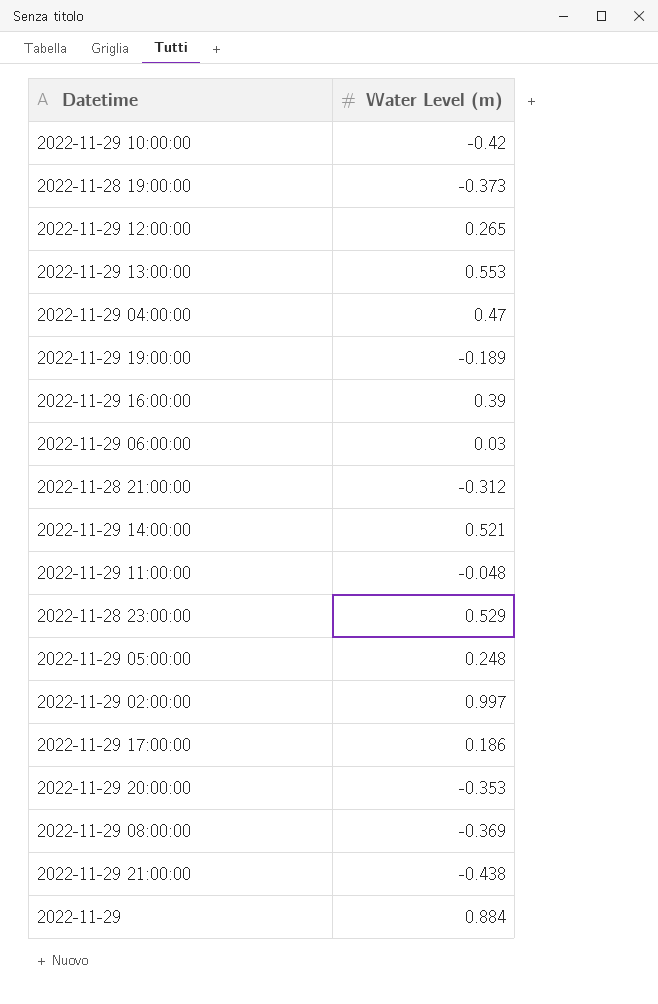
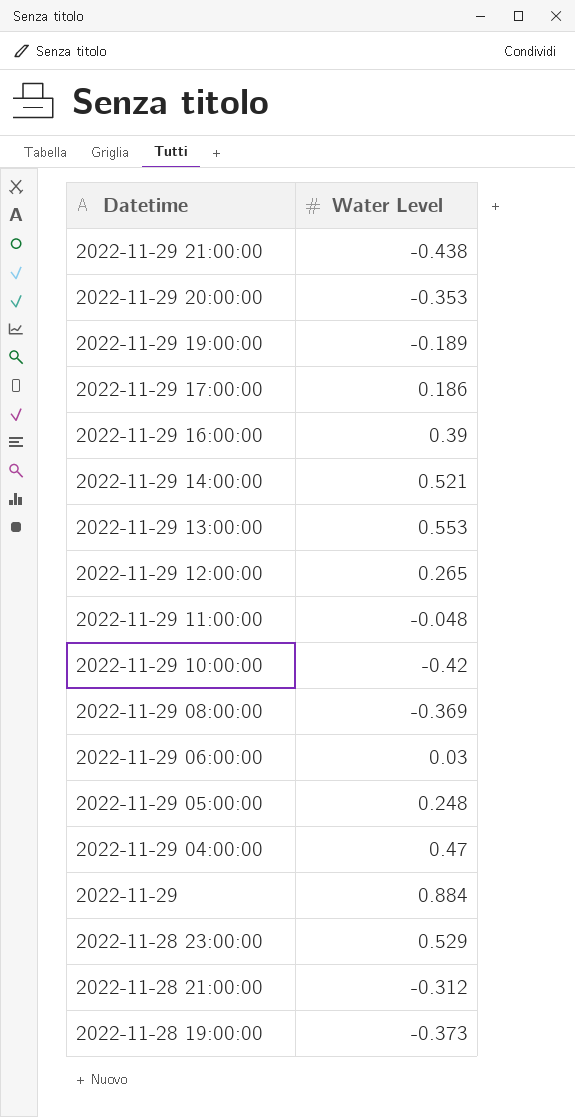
row order: none -> Datetime descending
column name: Water Level (m) -> Water Level
row 2022-11-29 02:00:00: 0.997 -> none

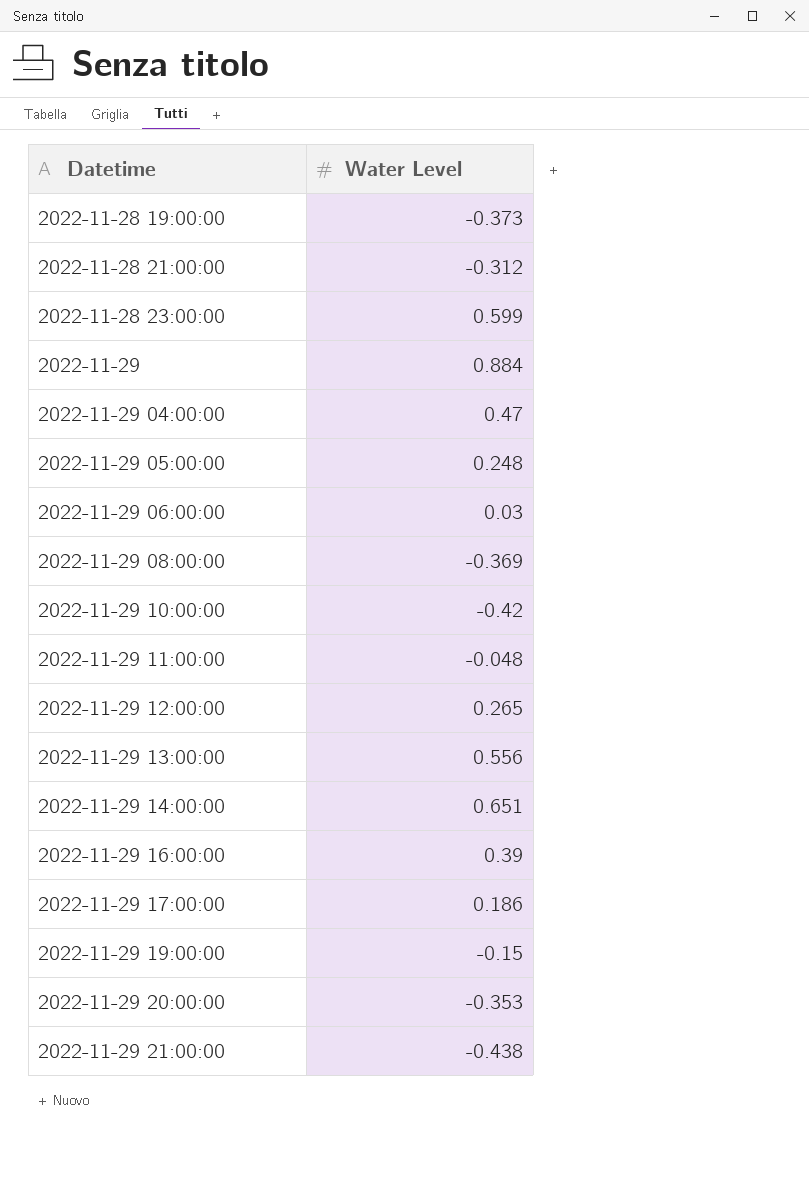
row order: Datetime descending -> Datetime ascending
2022-11-28 23:00:00 | Water Level: 0.529 -> 0.599
2022-11-29 13:00:00 | Water Level: 0.553 -> 0.556
2022-11-29 14:00:00 | Water Level: 0.521 -> 0.651
2022-11-29 19:00:00 | Water Level: -0.189 -> -0.15

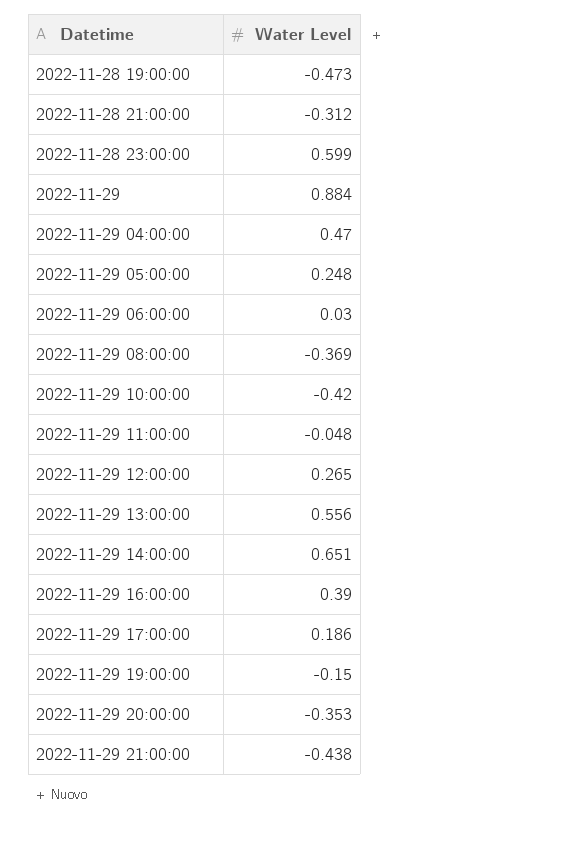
2022-11-28 19:00:00 | Water Level: -0.373 -> -0.473

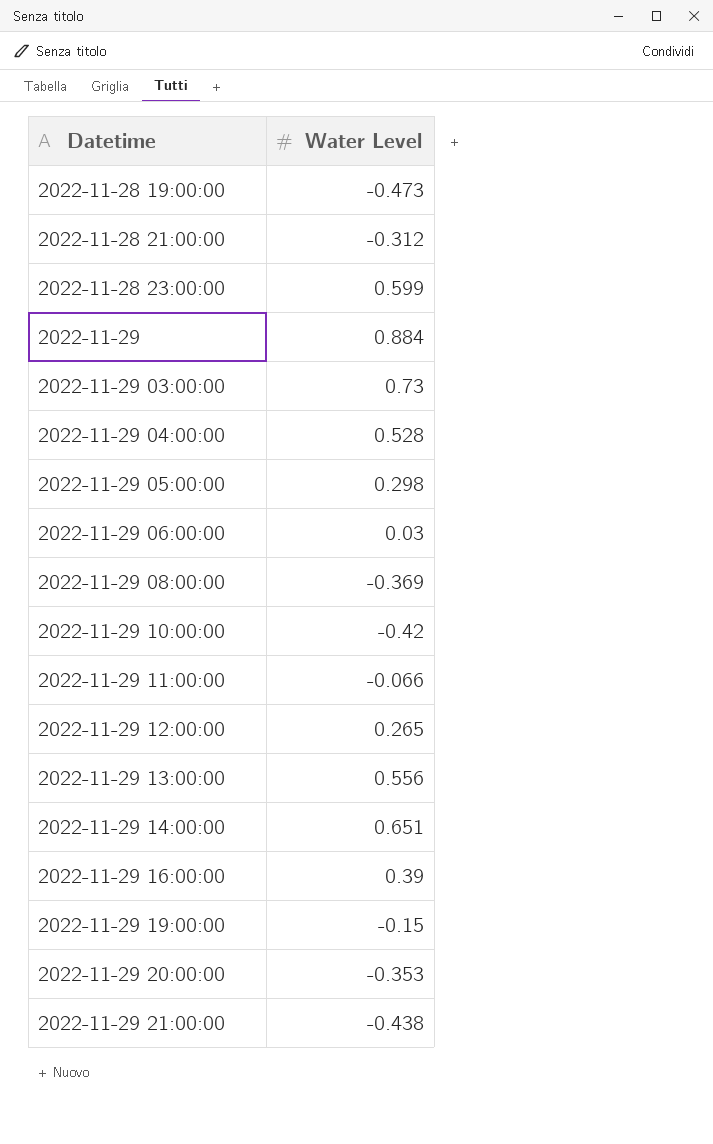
row 2022-11-29 17:00:00: 0.186 -> none
row 2022-11-29 03:00:00: none -> 0.73
2022-11-29 04:00:00 | Water Level: 0.47 -> 0.528
2022-11-29 05:00:00 | Water Level: 0.248 -> 0.298
2022-11-29 11:00:00 | Water Level: -0.048 -> -0.066

